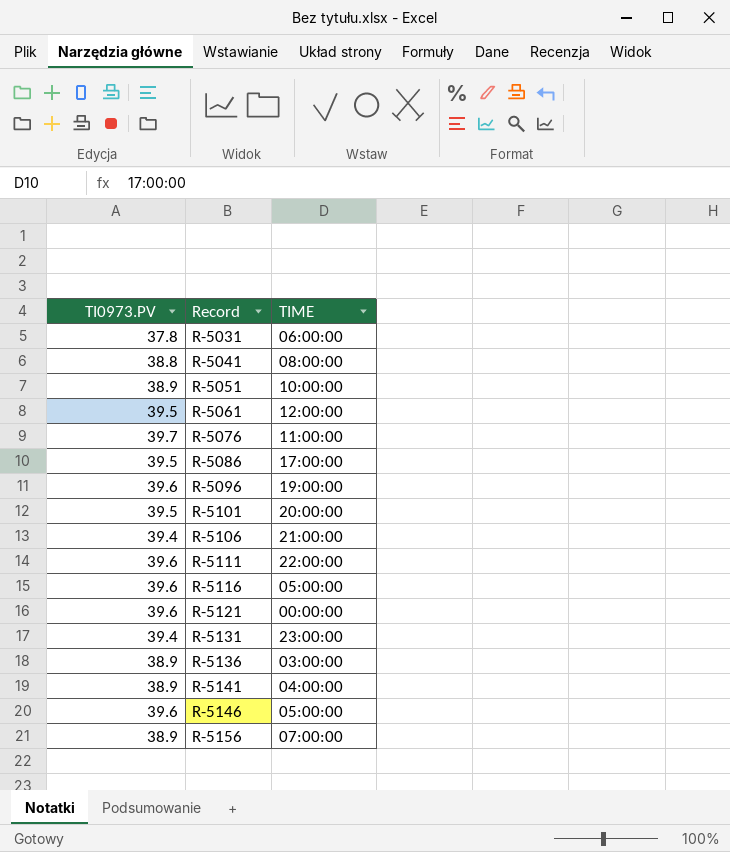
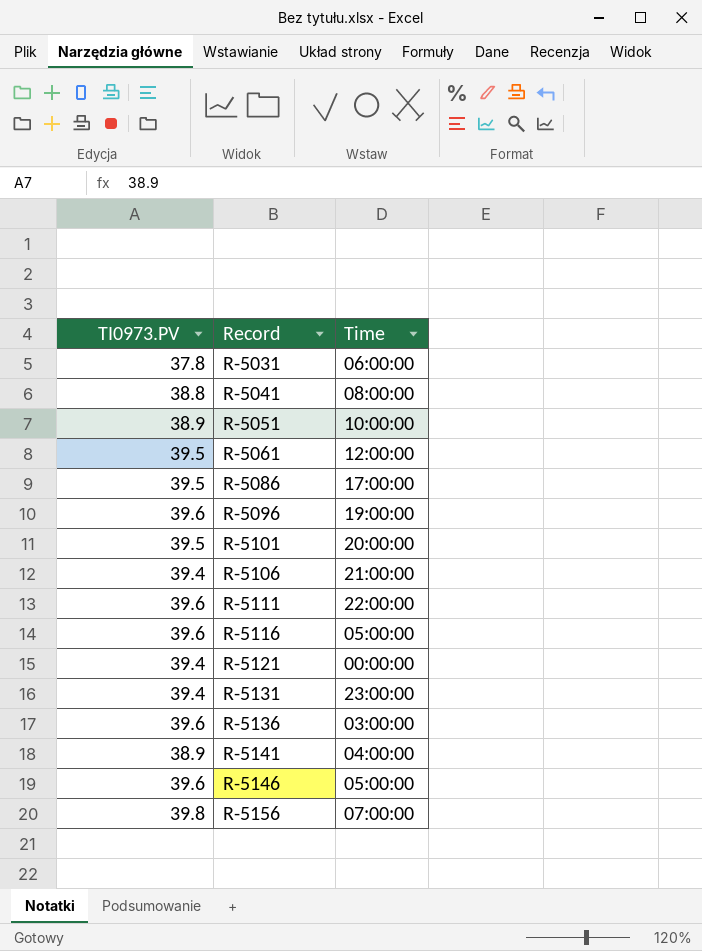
column name: TIME -> Time
row R-5076: 39.7 | 11:00:00 -> none
R-5121 | TI0973.PV: 39.6 -> 39.4
R-5136 | TI0973.PV: 38.9 -> 39.6
R-5156 | TI0973.PV: 38.9 -> 39.8

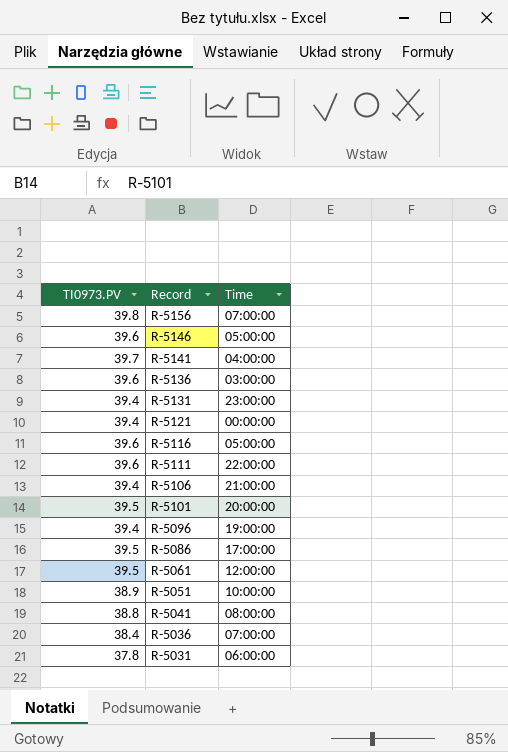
row order: Record ascending -> Record descending
R-5141 | TI0973.PV: 38.9 -> 39.7
R-5096 | TI0973.PV: 39.6 -> 39.4
row R-5036: none -> 38.4 | 07:00:00

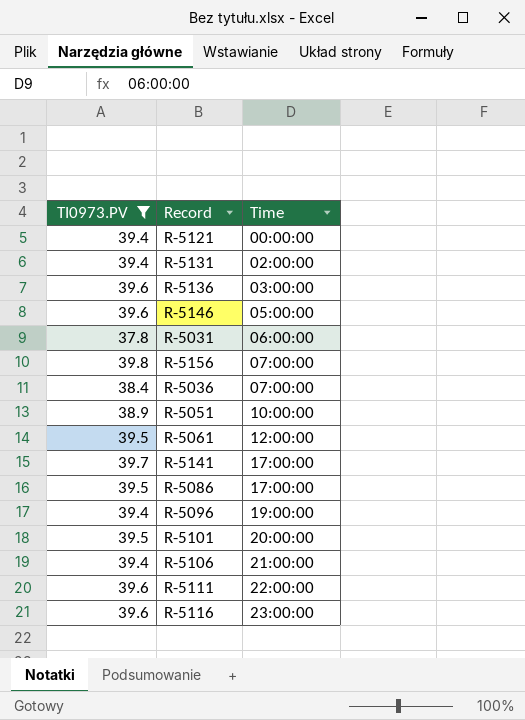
filter: none -> TI0973.PV != 38.8
row order: Record descending -> Time ascending
R-5131 | Time: 23:00:00 -> 02:00:00
R-5141 | Time: 04:00:00 -> 17:00:00
R-5116 | Time: 05:00:00 -> 23:00:00

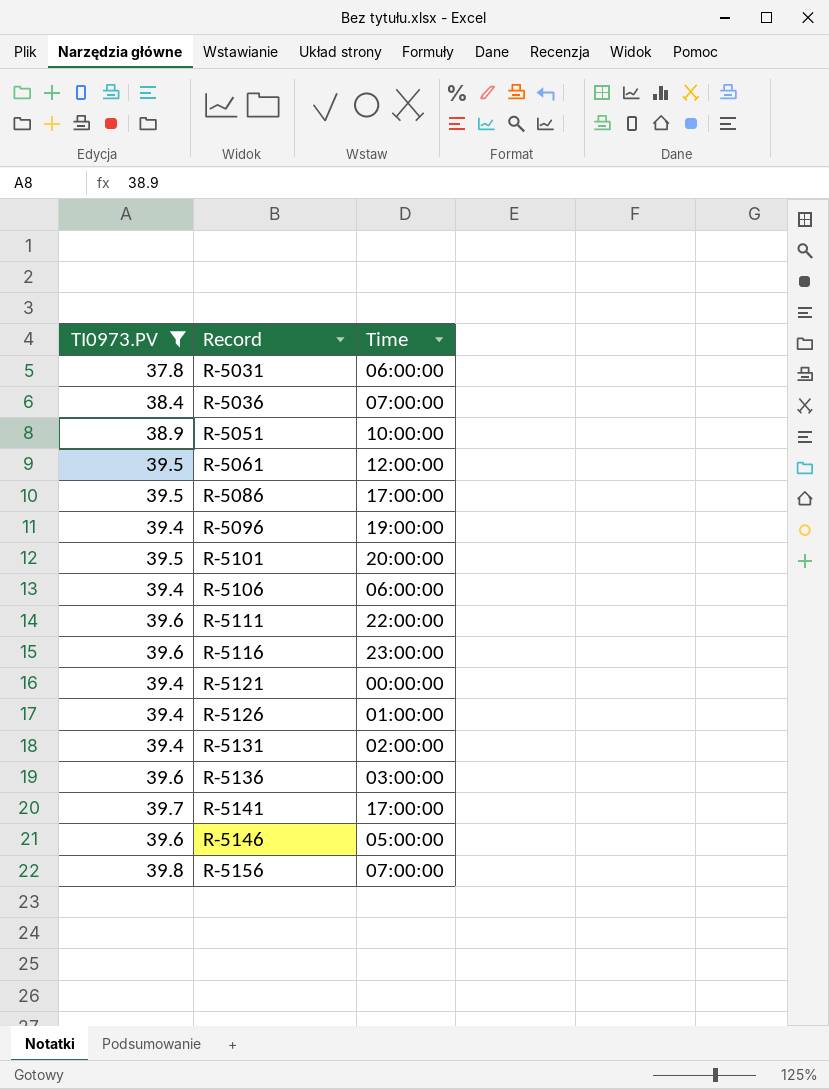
row order: Time ascending -> Record ascending
R-5106 | Time: 21:00:00 -> 06:00:00
row R-5126: none -> 39.4 | 01:00:00

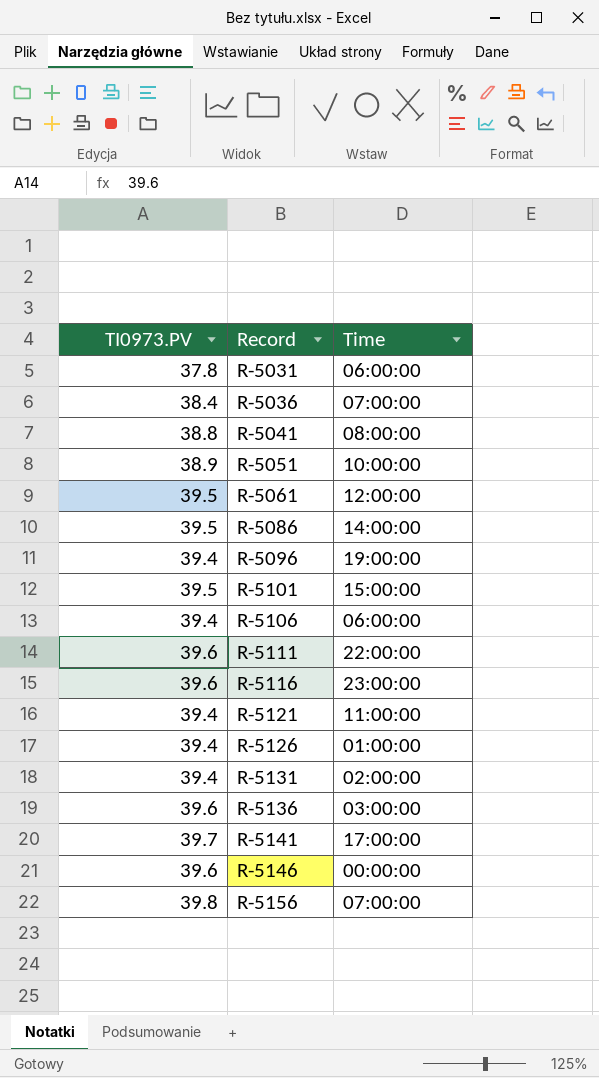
filter: TI0973.PV != 38.8 -> none
R-5086 | Time: 17:00:00 -> 14:00:00
R-5101 | Time: 20:00:00 -> 15:00:00
R-5121 | Time: 00:00:00 -> 11:00:00
R-5146 | Time: 05:00:00 -> 00:00:00

